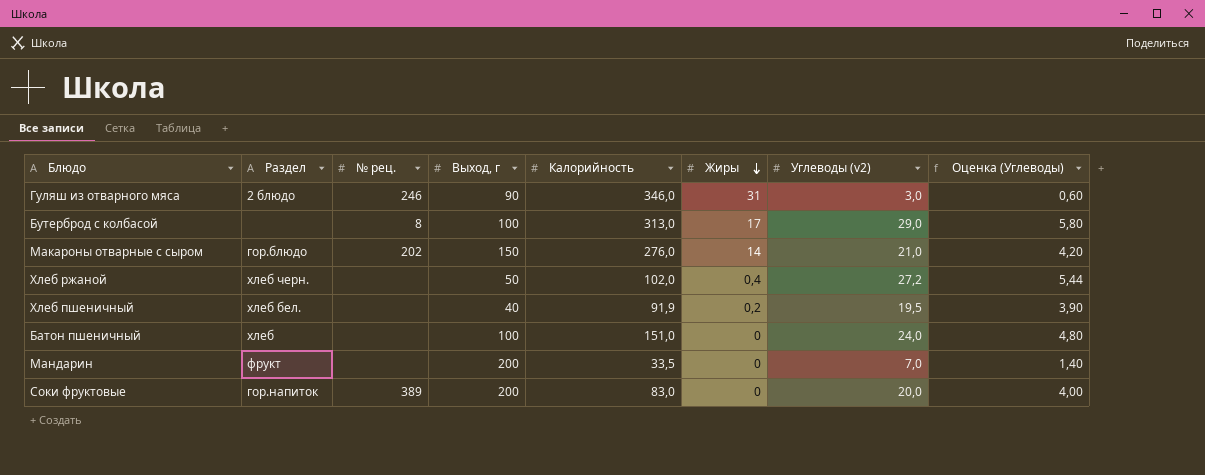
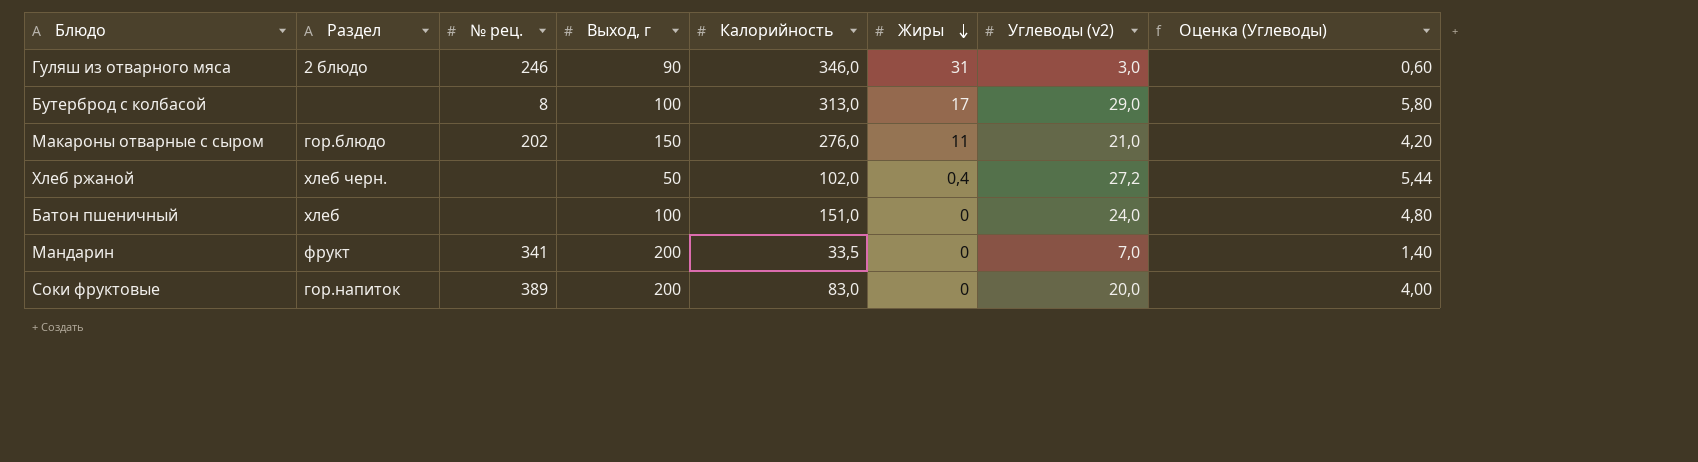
row Хлеб пшеничный: хлеб бел. | none | 40 | 91,9 | 0,2 | 19,5 | 3,90 -> none
Макароны отварные с сыром | Жиры: 14 -> 11
Мандарин | № рец.: none -> 341

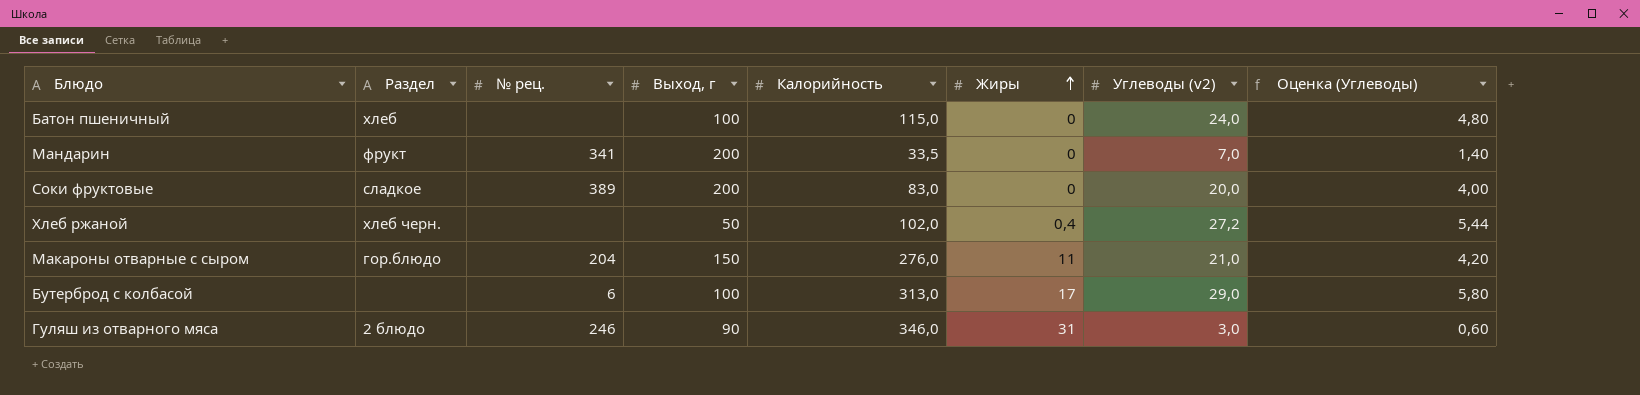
row order: Жиры descending -> Жиры ascending
Батон пшеничный | Калорийность: 151,0 -> 115,0
Соки фруктовые | Раздел: гор.напиток -> сладкое
Макароны отварные с сыром | № рец.: 202 -> 204
Бутерброд с колбасой | № рец.: 8 -> 6

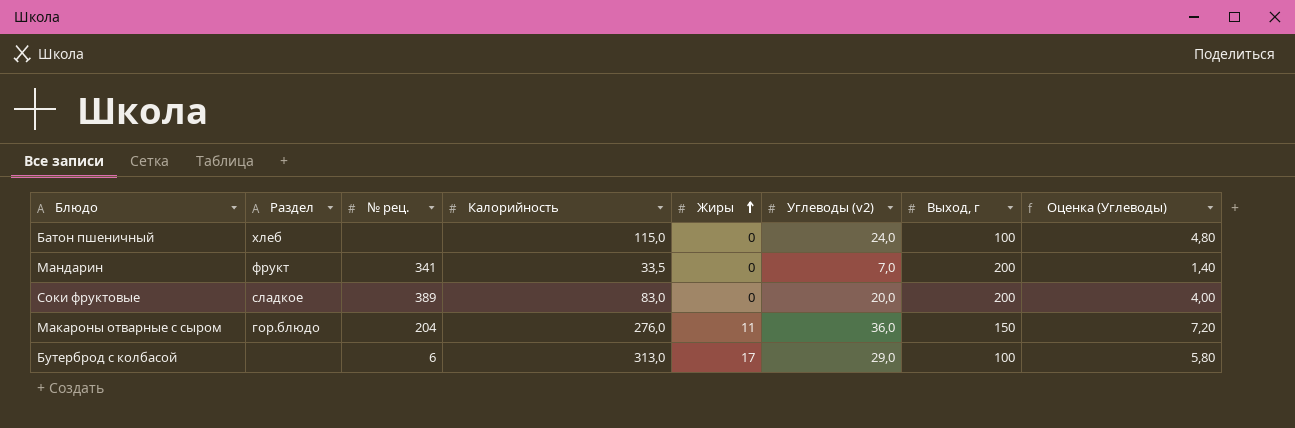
column Выход, г | position: 4 -> 7
row Хлеб ржаной: хлеб черн. | none | 50 | 102,0 | 0,4 | 27,2 | 5,44 -> none
row Гуляш из отварного мяса: 2 блюдо | 246 | 90 | 346,0 | 31 | 3,0 | 0,60 -> none
Макароны отварные с сыром | Углеводы (v2): 21,0 -> 36,0
Макароны отварные с сыром | Оценка (Углеводы): 4,20 -> 7,20

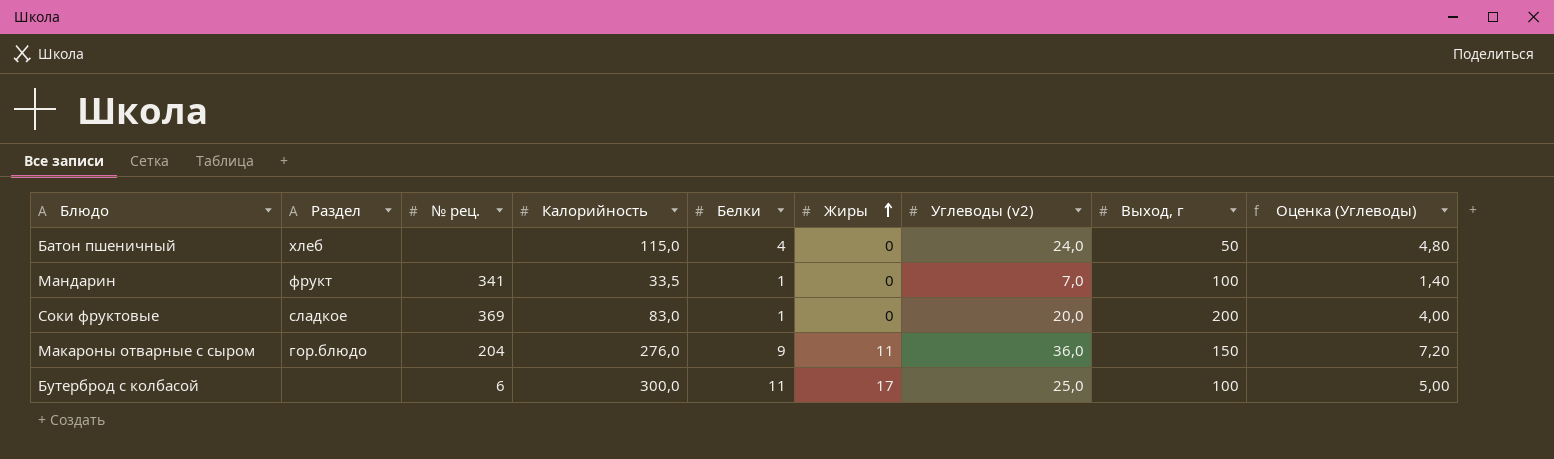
column Белки | position: none -> 5
Батон пшеничный | Выход, г: 100 -> 50
Мандарин | Выход, г: 200 -> 100
Соки фруктовые | № рец.: 389 -> 369
Бутерброд с колбасой | Калорийность: 313,0 -> 300,0
Бутерброд с колбасой | Углеводы (v2): 29,0 -> 25,0
Бутерброд с колбасой | Оценка (Углеводы): 5,80 -> 5,00

